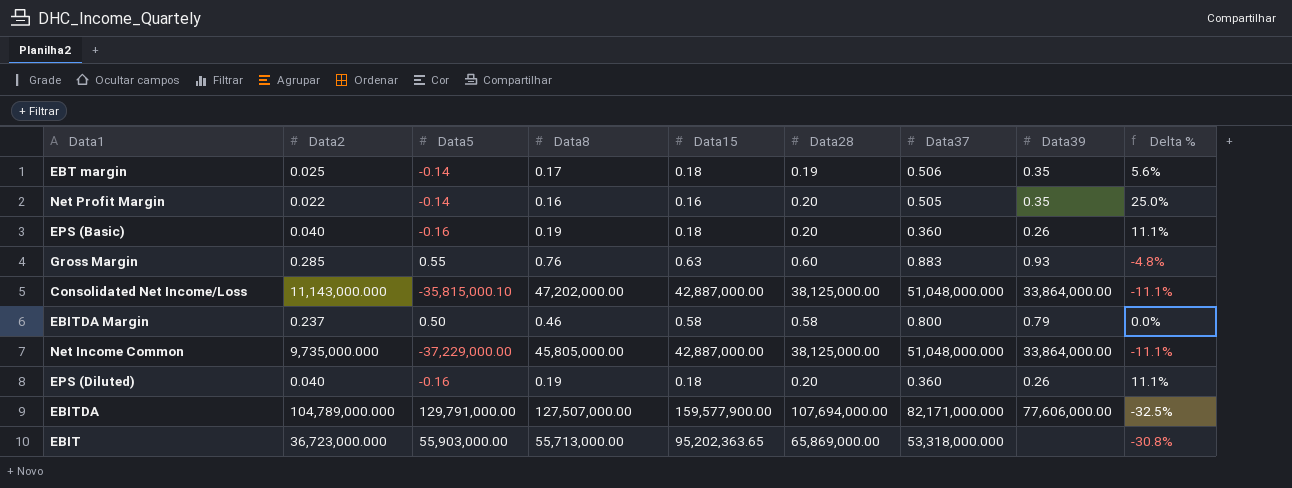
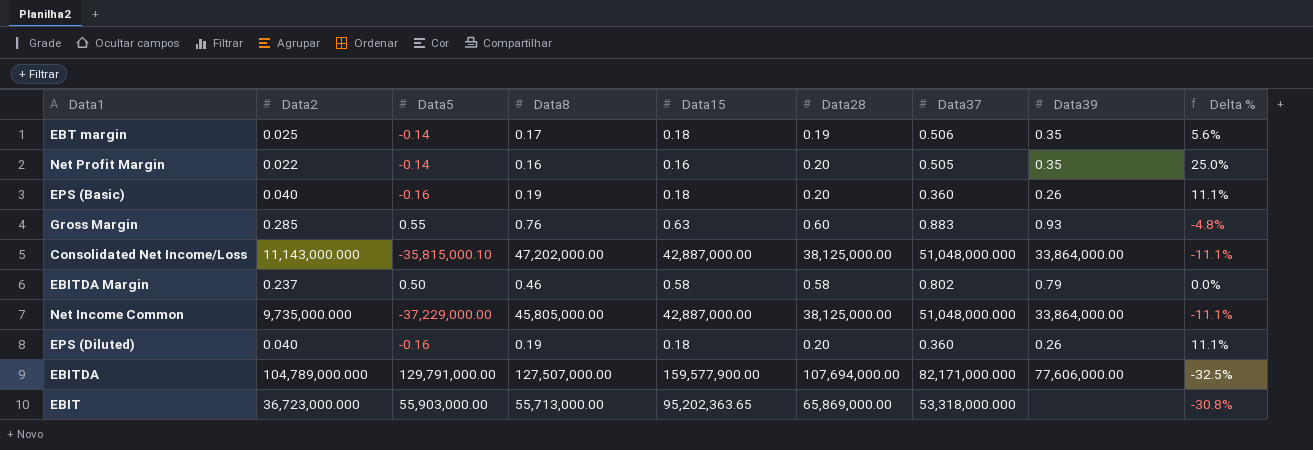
EBITDA Margin | Data37: 0.800 -> 0.802

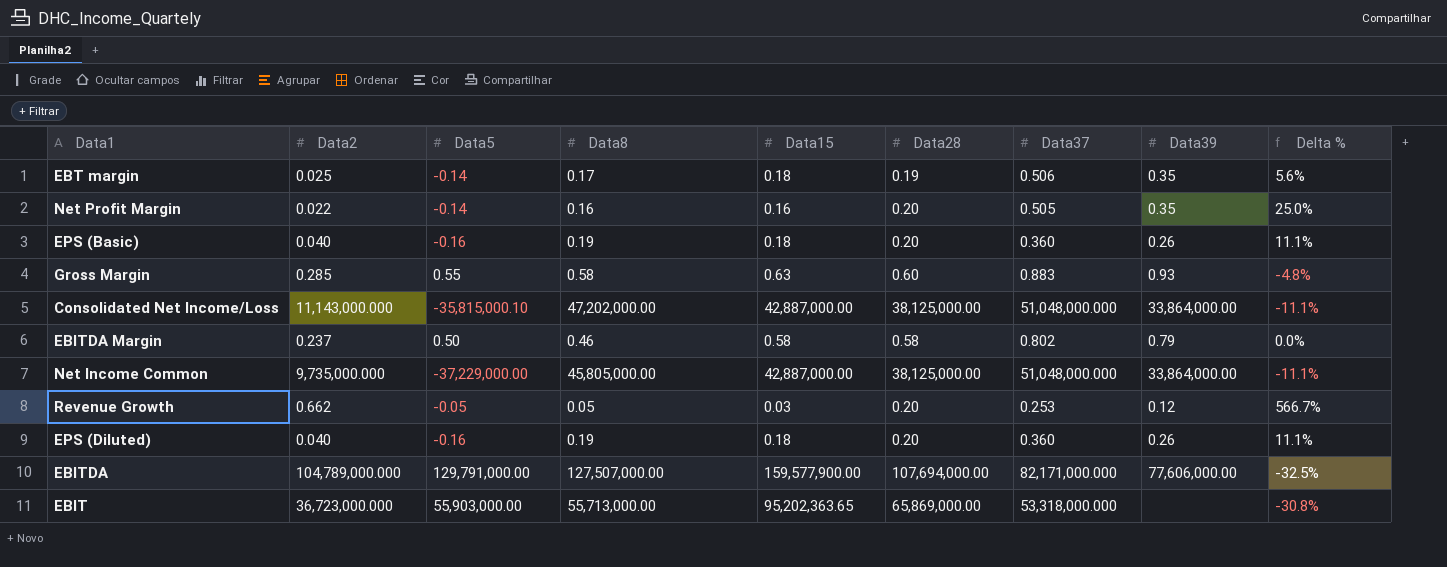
Gross Margin | Data8: 0.76 -> 0.58
row Revenue Growth: none -> 0.662 | -0.05 | 0.05 | 0.03 | 0.20 | 0.253 | 0.12 | 566.7%

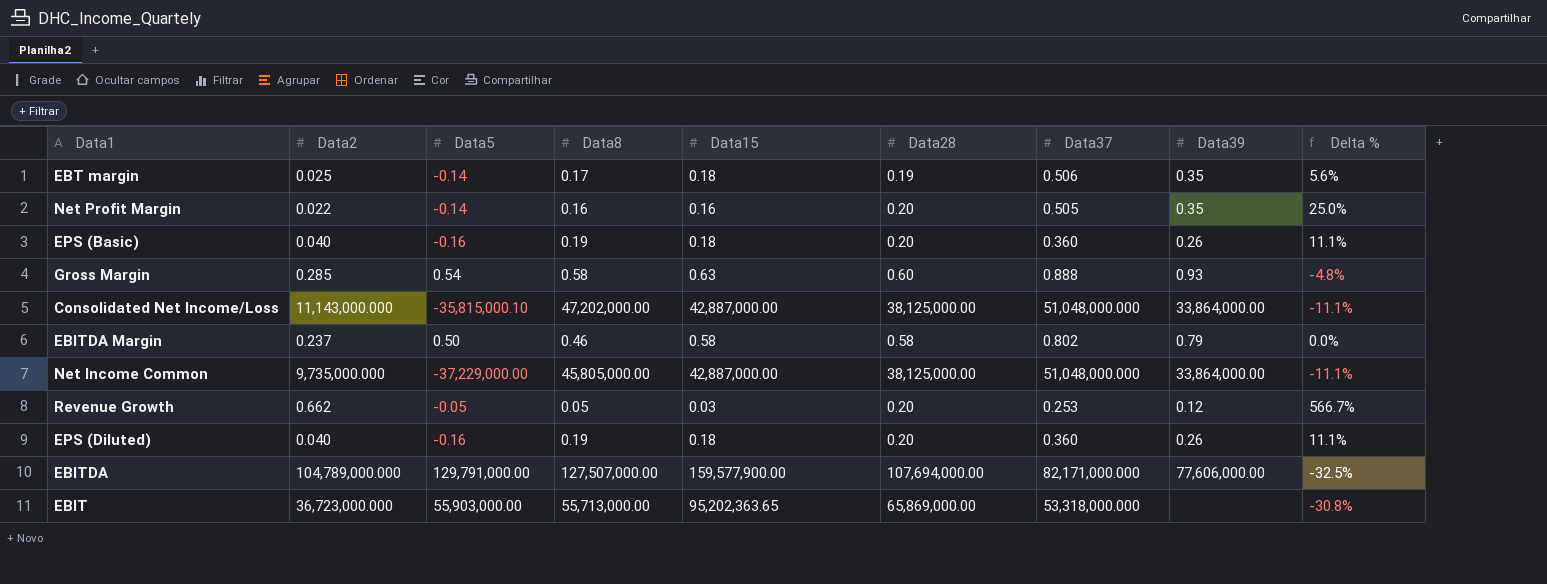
Gross Margin | Data5: 0.55 -> 0.54
Gross Margin | Data37: 0.883 -> 0.888

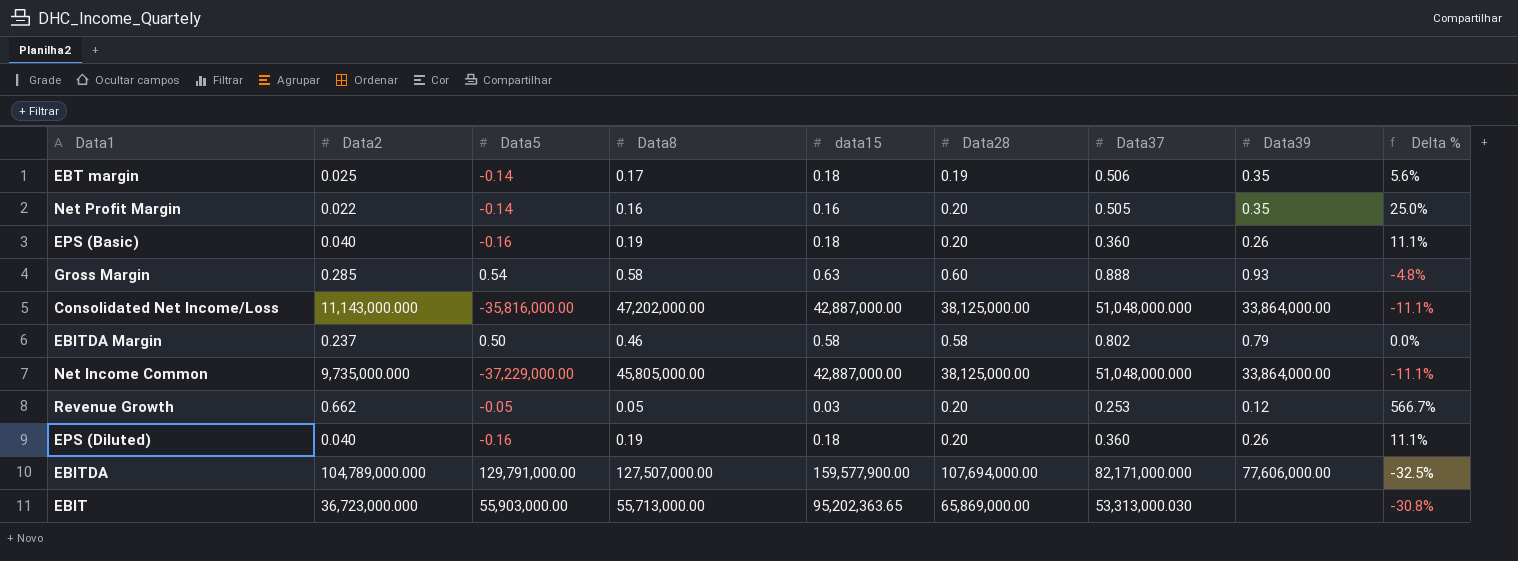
column name: Data15 -> data15
Consolidated Net Income/Loss | Data5: -35,815,000.10 -> -35,816,000.00
EBIT | Data37: 53,318,000.000 -> 53,313,000.030

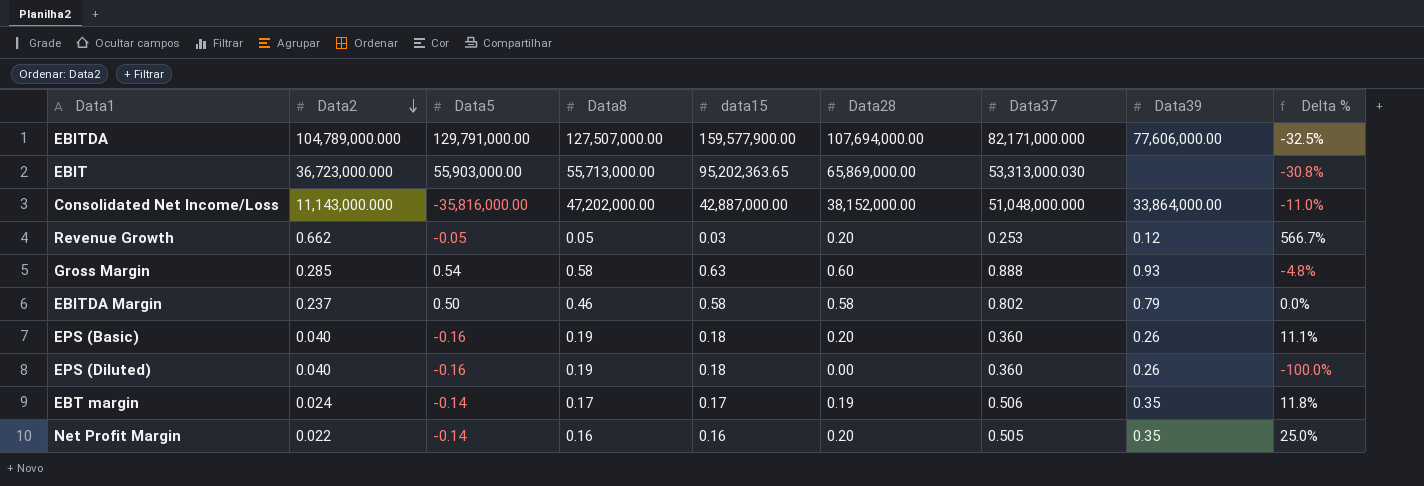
row order: none -> Data2 descending
row Net Income Common: 9,735,000.000 | -37,229,000.00 | 45,805,000.00 | 42,887,000.00 | 38,125,000.00 | 51,048,000.000 | 33,864,000.00 | -11.1% -> none
Consolidated Net Income/Loss | Data28: 38,125,000.00 -> 38,152,000.00
Consolidated Net Income/Loss | Delta %: -11.1% -> -11.0%
EPS (Diluted) | Data28: 0.20 -> 0.00
EPS (Diluted) | Delta %: 11.1% -> -100.0%
EBT margin | Data2: 0.025 -> 0.024
EBT margin | data15: 0.18 -> 0.17
EBT margin | Delta %: 5.6% -> 11.8%

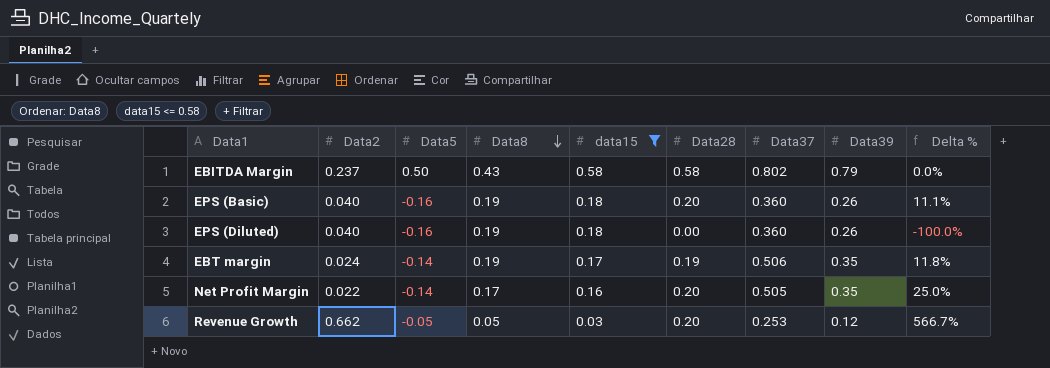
filter: none -> data15 <= 0.58
row order: Data2 descending -> Data8 descending
EBITDA Margin | Data8: 0.46 -> 0.43
EBT margin | Data8: 0.17 -> 0.19
Net Profit Margin | Data8: 0.16 -> 0.17

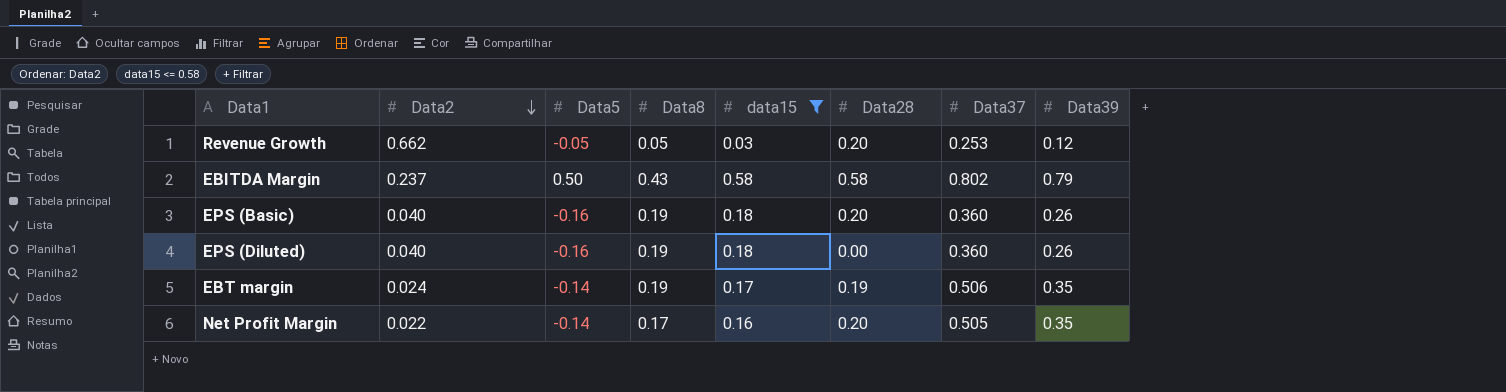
row order: Data8 descending -> Data2 descending
column Delta % | formula: ([Data28] - [data15]) / [data15] -> none

